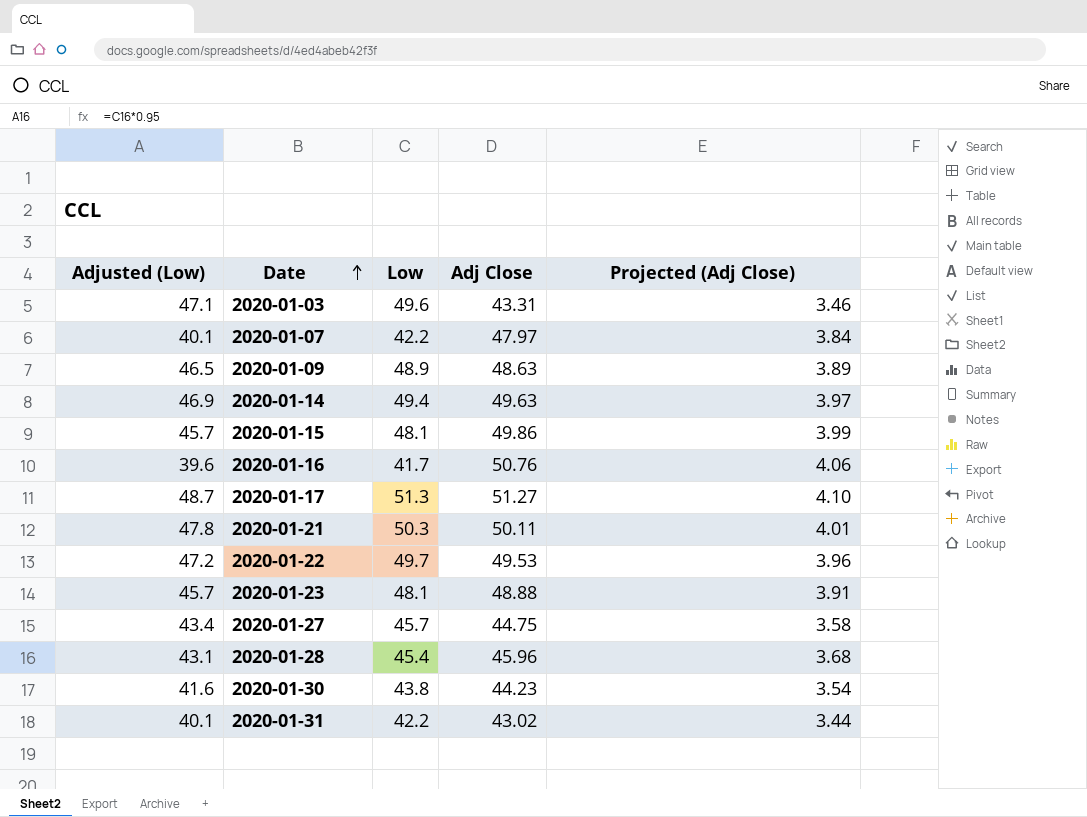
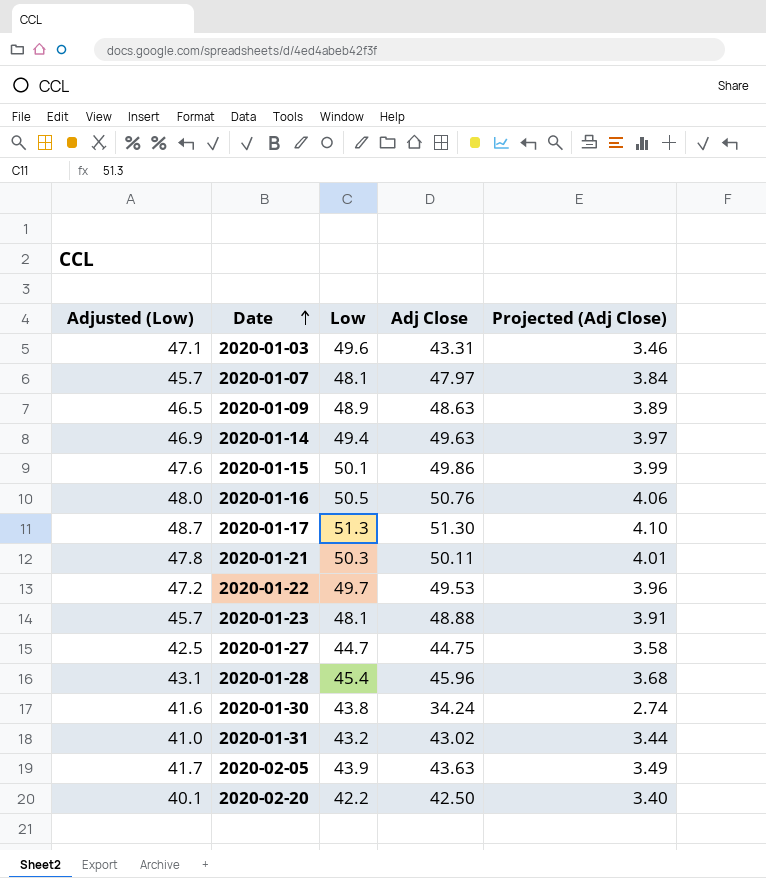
2020-01-07 | Adjusted (Low): 40.1 -> 45.7
2020-01-07 | Low: 42.2 -> 48.1
2020-01-15 | Adjusted (Low): 45.7 -> 47.6
2020-01-15 | Low: 48.1 -> 50.1
2020-01-16 | Adjusted (Low): 39.6 -> 48.0
2020-01-16 | Low: 41.7 -> 50.5
2020-01-17 | Adj Close: 51.27 -> 51.30
2020-01-27 | Adjusted (Low): 43.4 -> 42.5
2020-01-27 | Low: 45.7 -> 44.7
2020-01-30 | Adj Close: 44.23 -> 34.24
2020-01-30 | Projected (Adj Close): 3.54 -> 2.74
2020-01-31 | Adjusted (Low): 40.1 -> 41.0
2020-01-31 | Low: 42.2 -> 43.2
row 2020-02-05: none -> 41.7 | 43.9 | 43.63 | 3.49
row 2020-02-20: none -> 40.1 | 42.2 | 42.50 | 3.40

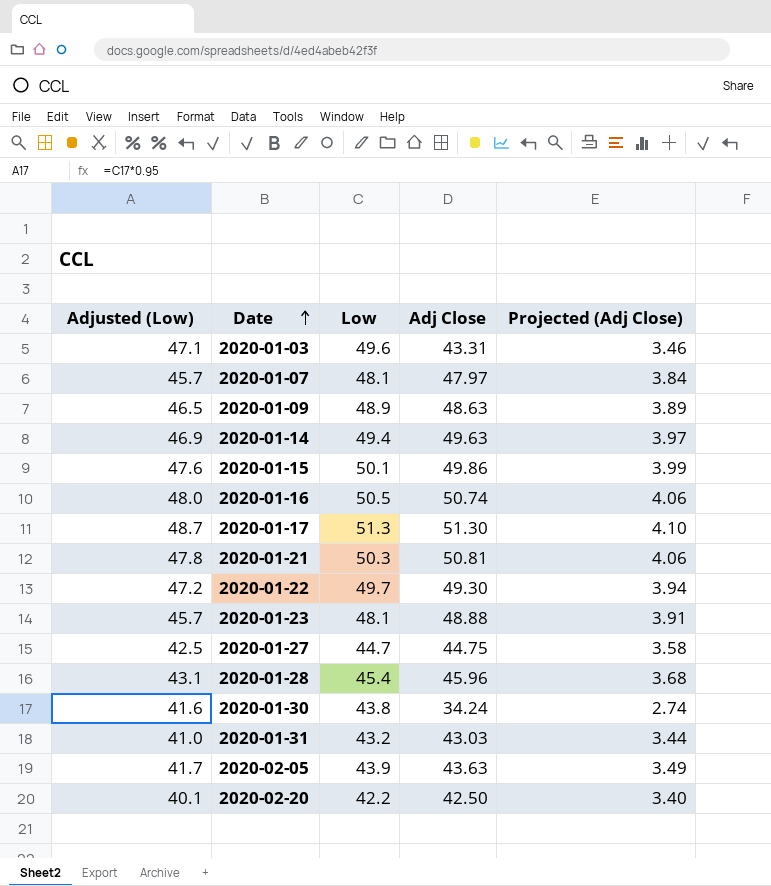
2020-01-16 | Adj Close: 50.76 -> 50.74
2020-01-21 | Adj Close: 50.11 -> 50.81
2020-01-21 | Projected (Adj Close): 4.01 -> 4.06
2020-01-22 | Adj Close: 49.53 -> 49.30
2020-01-22 | Projected (Adj Close): 3.96 -> 3.94
2020-01-31 | Adj Close: 43.02 -> 43.03

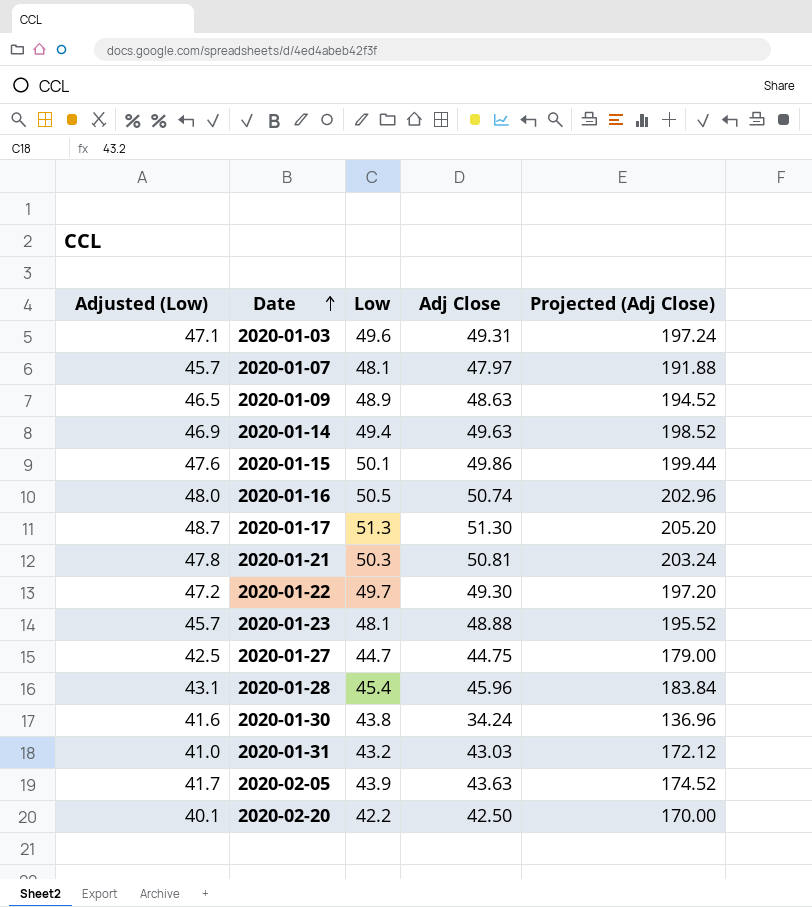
column Projected (Adj Close) | formula: [Adj Close] * 0.08 -> [Adj Close] * 4
2020-01-03 | Adj Close: 43.31 -> 49.31

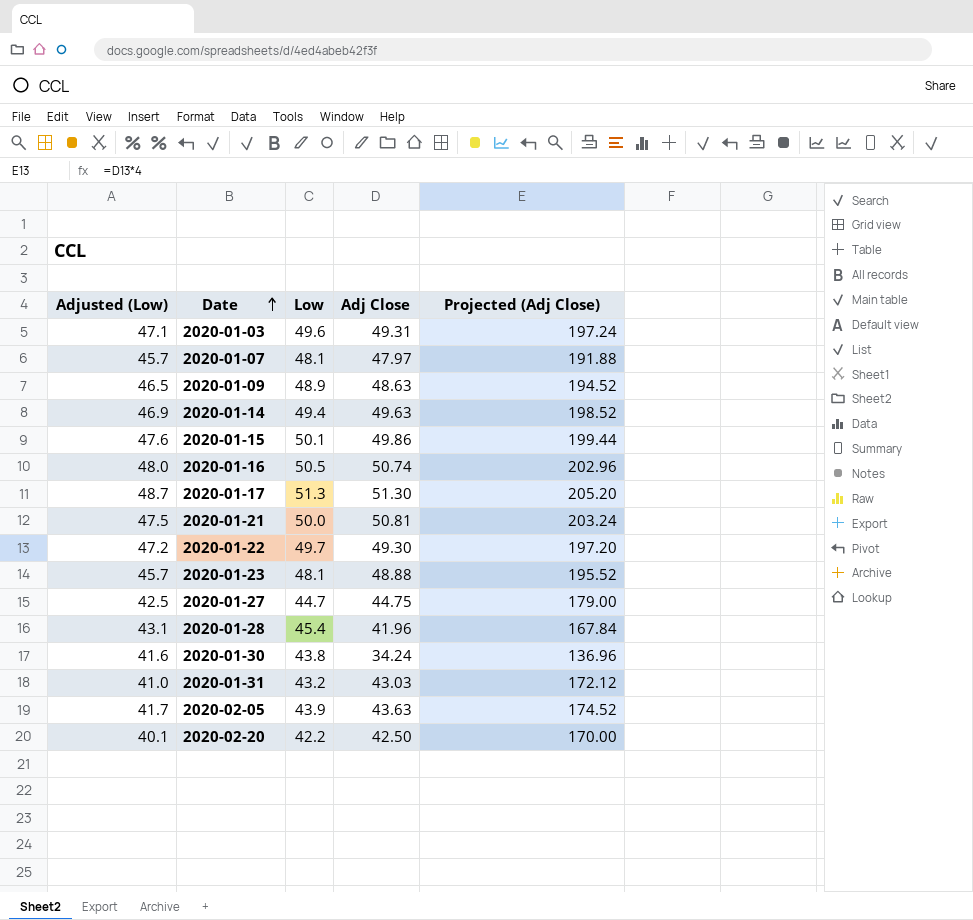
2020-01-21 | Adjusted (Low): 47.8 -> 47.5
2020-01-21 | Low: 50.3 -> 50.0
2020-01-28 | Adj Close: 45.96 -> 41.96
2020-01-28 | Projected (Adj Close): 183.84 -> 167.84

